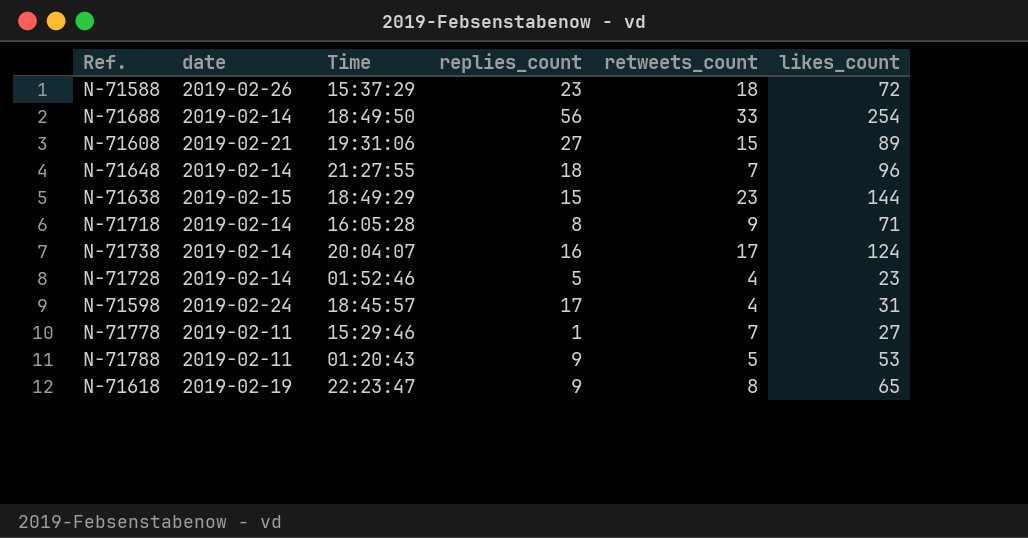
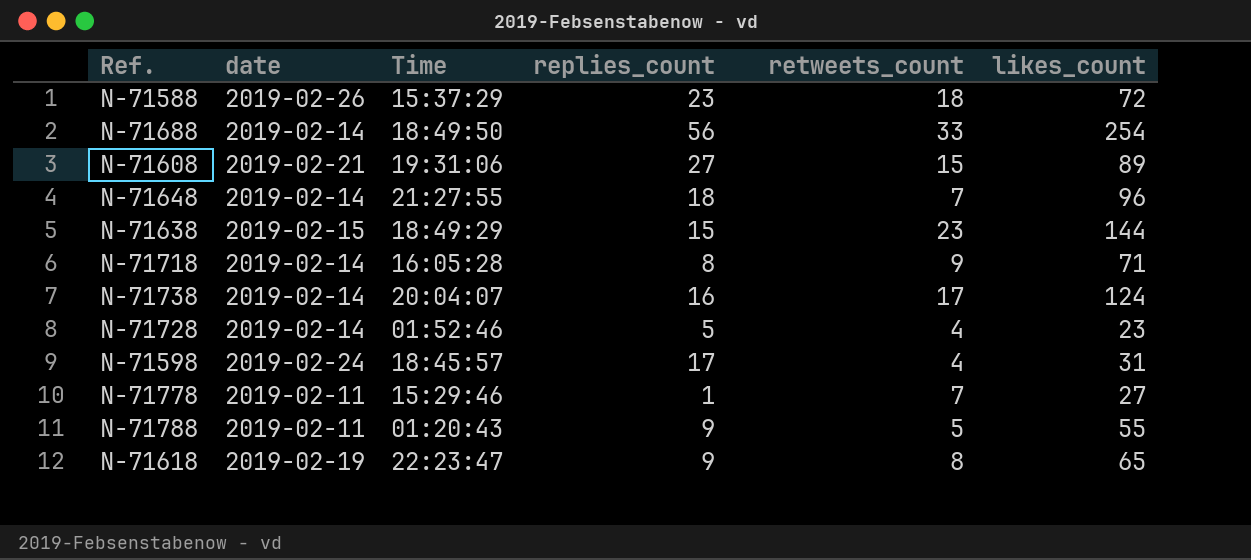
N-71788 | likes_count: 53 -> 55

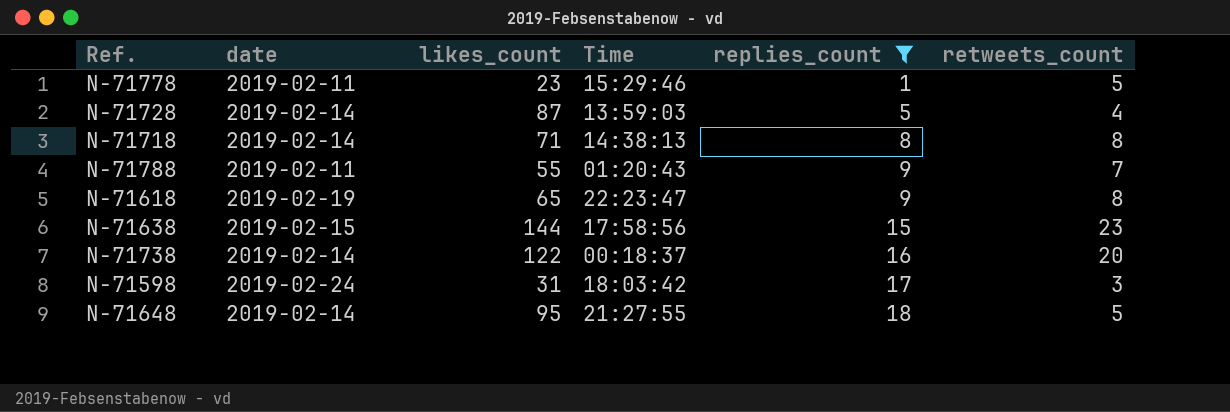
filter: none -> replies_count <= 18
row order: none -> replies_count ascending
column likes_count | position: 6 -> 3
N-71778 | likes_count: 27 -> 23
N-71778 | retweets_count: 7 -> 5
N-71728 | likes_count: 23 -> 87
N-71728 | Time: 01:52:46 -> 13:59:03
N-71718 | Time: 16:05:28 -> 14:38:13
N-71718 | retweets_count: 9 -> 8
N-71788 | retweets_count: 5 -> 7
N-71638 | Time: 18:49:29 -> 17:58:56
N-71738 | likes_count: 124 -> 122
N-71738 | Time: 20:04:07 -> 00:18:37
N-71738 | retweets_count: 17 -> 20
N-71598 | Time: 18:45:57 -> 18:03:42
N-71598 | retweets_count: 4 -> 3
N-71648 | likes_count: 96 -> 95
N-71648 | retweets_count: 7 -> 5

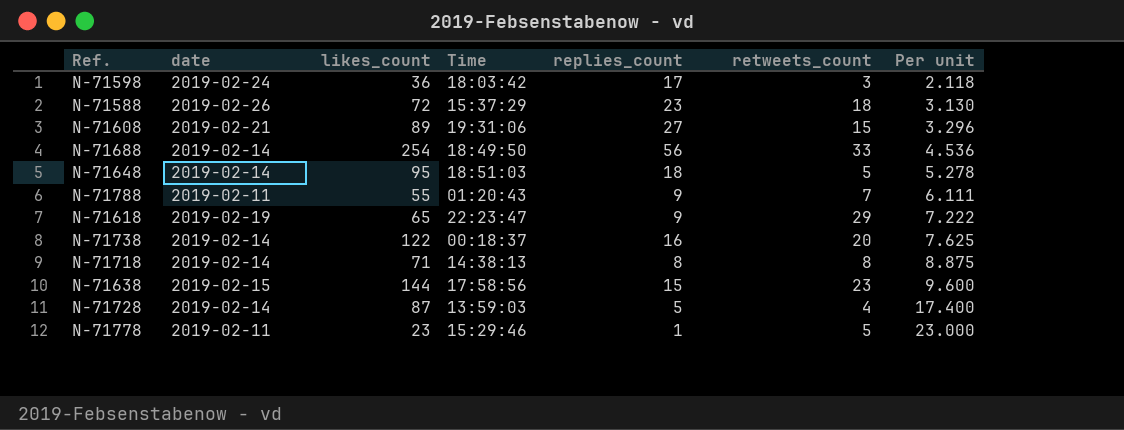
filter: replies_count <= 18 -> none
row order: replies_count ascending -> Per unit ascending
column Per unit | formula: none -> [likes_count] / [replies_count]
N-71598 | likes_count: 31 -> 36
N-71648 | Time: 21:27:55 -> 18:51:03
N-71618 | retweets_count: 8 -> 29

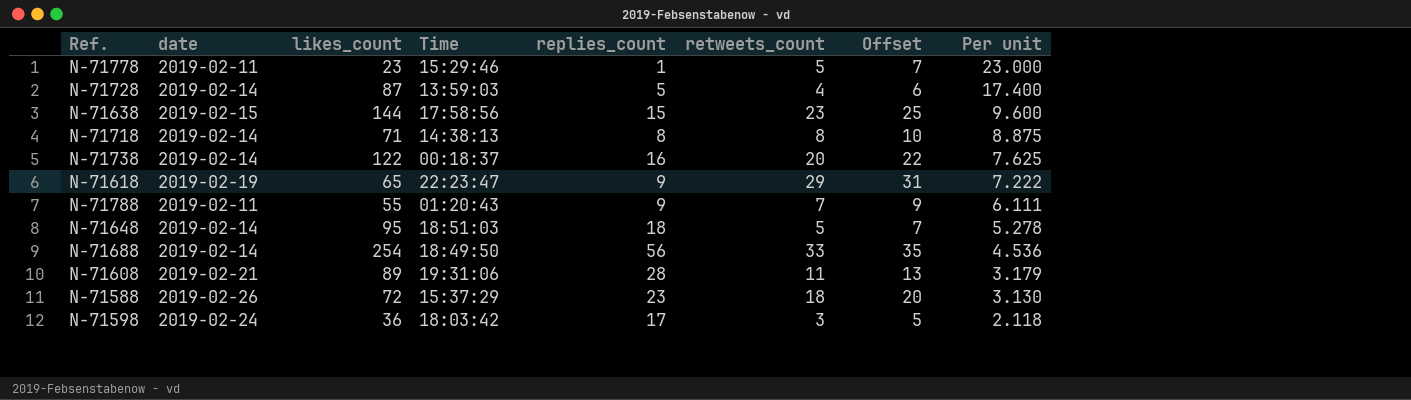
row order: Per unit ascending -> Per unit descending
column Offset | formula: none -> [retweets_count] + 2
N-71608 | replies_count: 27 -> 28
N-71608 | retweets_count: 15 -> 11
N-71608 | Per unit: 3.296 -> 3.179

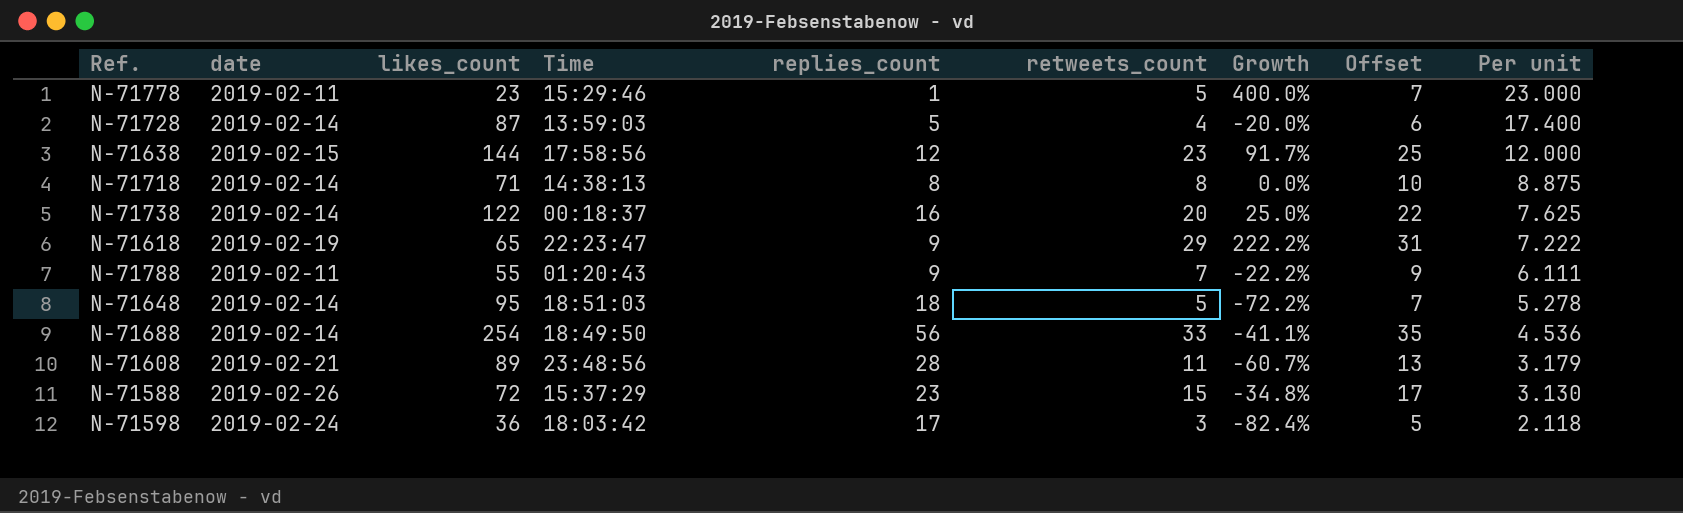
column Growth | formula: none -> ([retweets_count] - [replies_count]) / [replies_count]
N-71638 | replies_count: 15 -> 12
N-71638 | Per unit: 9.600 -> 12.000
N-71608 | Time: 19:31:06 -> 23:48:56
N-71588 | retweets_count: 18 -> 15
N-71588 | Offset: 20 -> 17

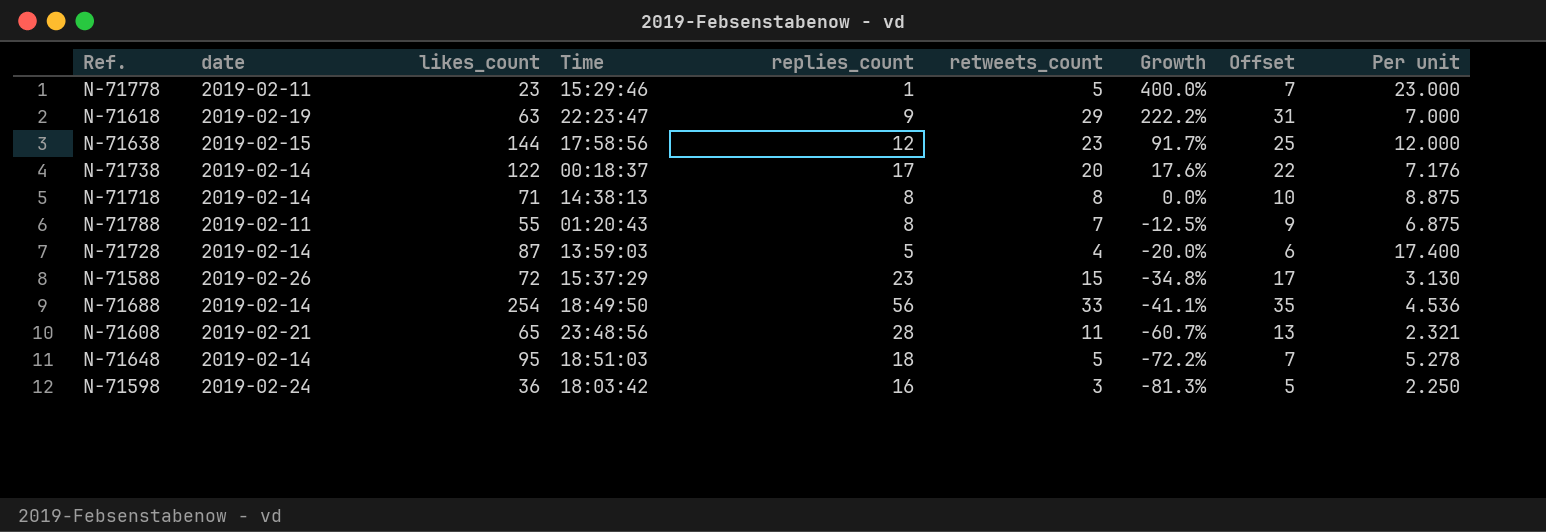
row order: Per unit descending -> Growth descending
N-71618 | likes_count: 65 -> 63
N-71618 | Per unit: 7.222 -> 7.000
N-71738 | replies_count: 16 -> 17
N-71738 | Growth: 25.0% -> 17.6%
N-71738 | Per unit: 7.625 -> 7.176
N-71788 | replies_count: 9 -> 8
N-71788 | Growth: -22.2% -> -12.5%
N-71788 | Per unit: 6.111 -> 6.875
N-71608 | likes_count: 89 -> 65
N-71608 | Per unit: 3.179 -> 2.321
N-71598 | replies_count: 17 -> 16
N-71598 | Growth: -82.4% -> -81.3%
N-71598 | Per unit: 2.118 -> 2.250

